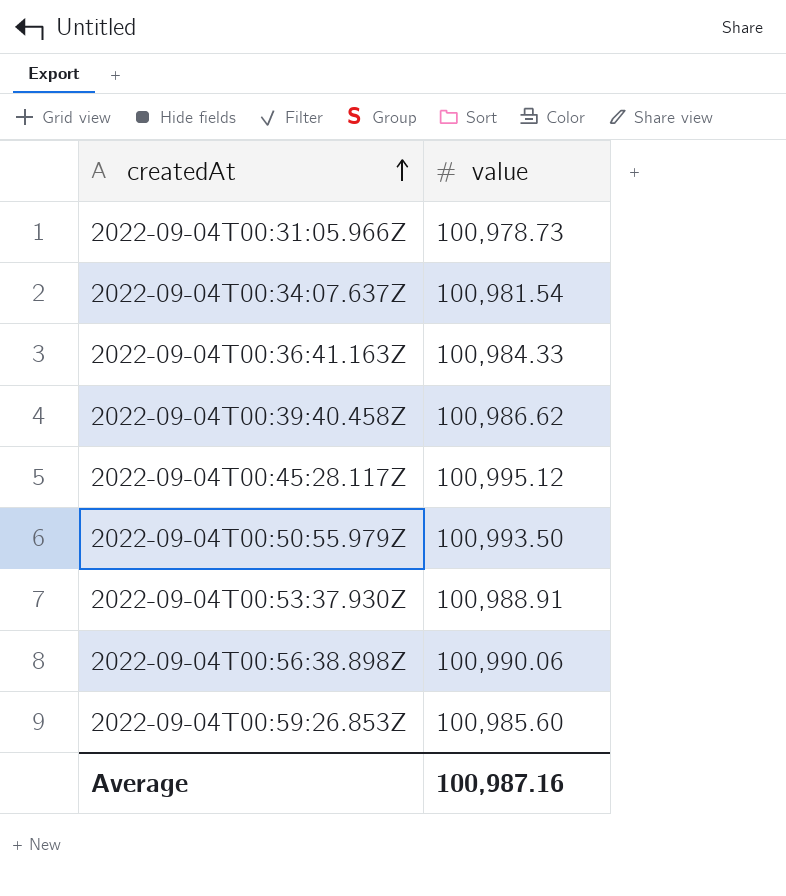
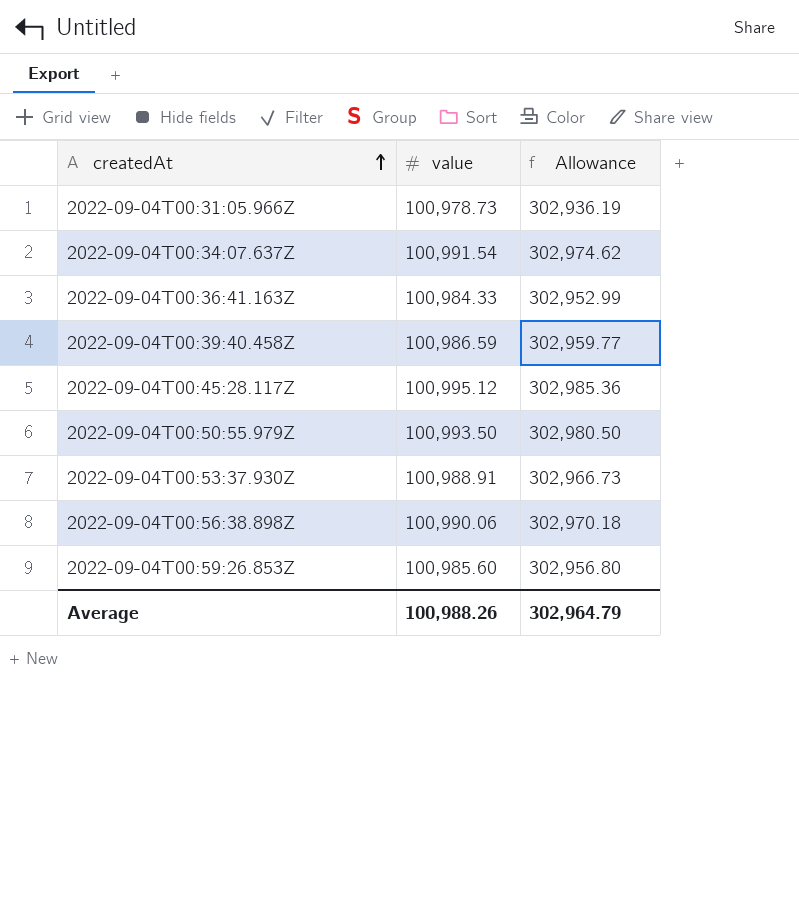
column Allowance | formula: none -> [value] * 3
2022-09-04T00:34:07.637Z | value: 100,981.54 -> 100,991.54
2022-09-04T00:39:40.458Z | value: 100,986.62 -> 100,986.59
Average | value: 100,987.16 -> 100,988.26

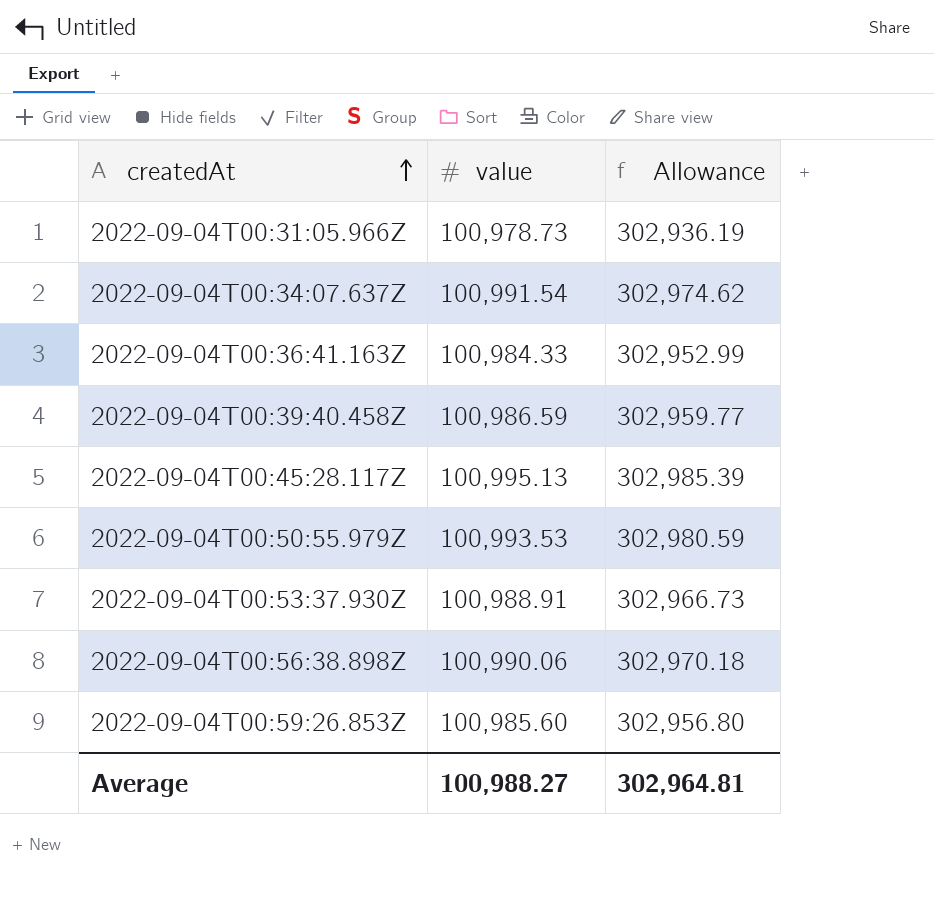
2022-09-04T00:45:28.117Z | value: 100,995.12 -> 100,995.13
2022-09-04T00:45:28.117Z | Allowance: 302,985.36 -> 302,985.39
2022-09-04T00:50:55.979Z | value: 100,993.50 -> 100,993.53
2022-09-04T00:50:55.979Z | Allowance: 302,980.50 -> 302,980.59
Average | value: 100,988.26 -> 100,988.27
Average | Allowance: 302,964.79 -> 302,964.81

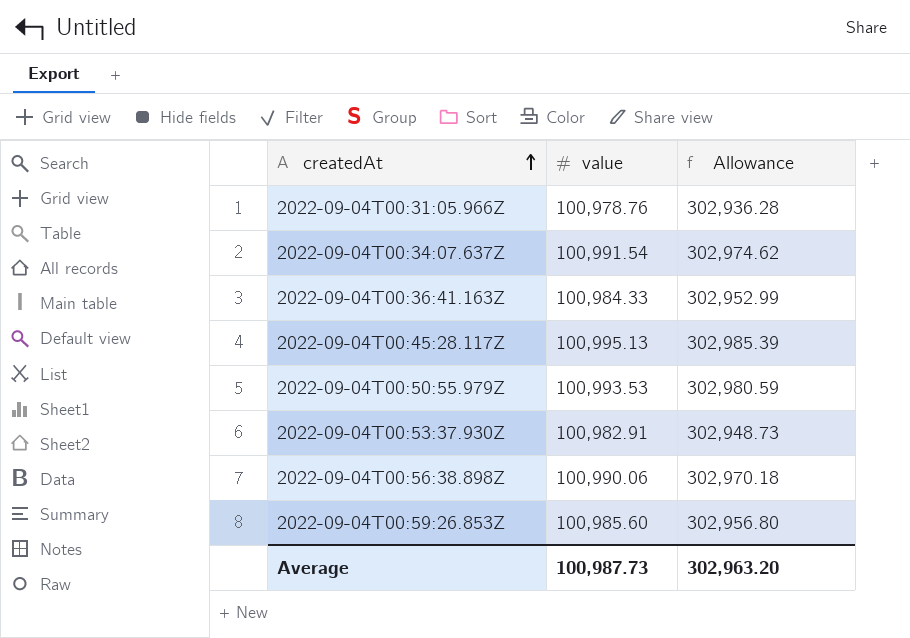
row 2022-09-04T00:39:40.458Z: 100,986.59 | 302,959.77 -> none
2022-09-04T00:31:05.966Z | value: 100,978.73 -> 100,978.76
2022-09-04T00:31:05.966Z | Allowance: 302,936.19 -> 302,936.28
2022-09-04T00:53:37.930Z | value: 100,988.91 -> 100,982.91
2022-09-04T00:53:37.930Z | Allowance: 302,966.73 -> 302,948.73
Average | value: 100,988.27 -> 100,987.73
Average | Allowance: 302,964.81 -> 302,963.20

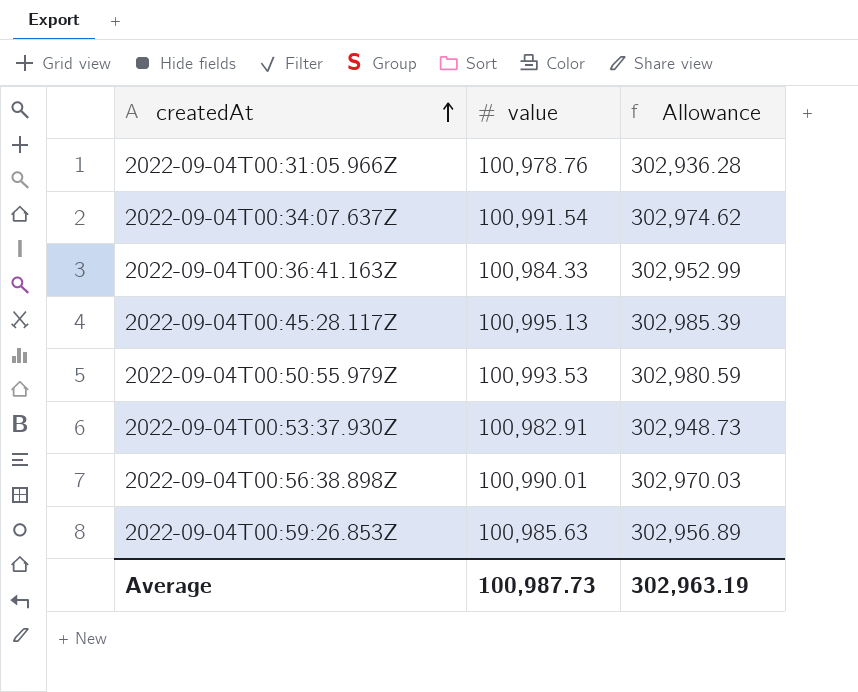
2022-09-04T00:56:38.898Z | value: 100,990.06 -> 100,990.01
2022-09-04T00:56:38.898Z | Allowance: 302,970.18 -> 302,970.03
2022-09-04T00:59:26.853Z | value: 100,985.60 -> 100,985.63
2022-09-04T00:59:26.853Z | Allowance: 302,956.80 -> 302,956.89
Average | Allowance: 302,963.20 -> 302,963.19

